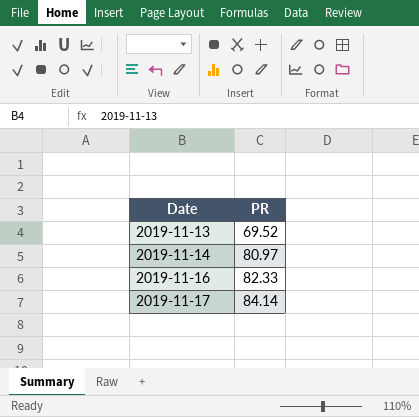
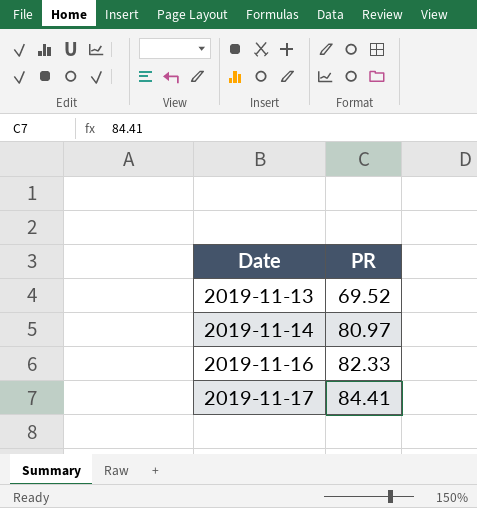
2019-11-17 | PR: 84.14 -> 84.41

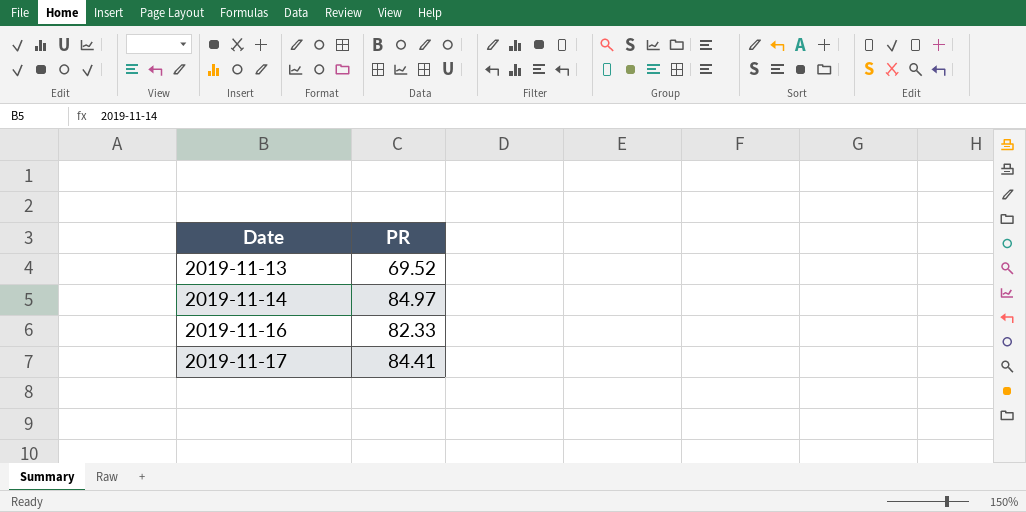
2019-11-14 | PR: 80.97 -> 84.97

